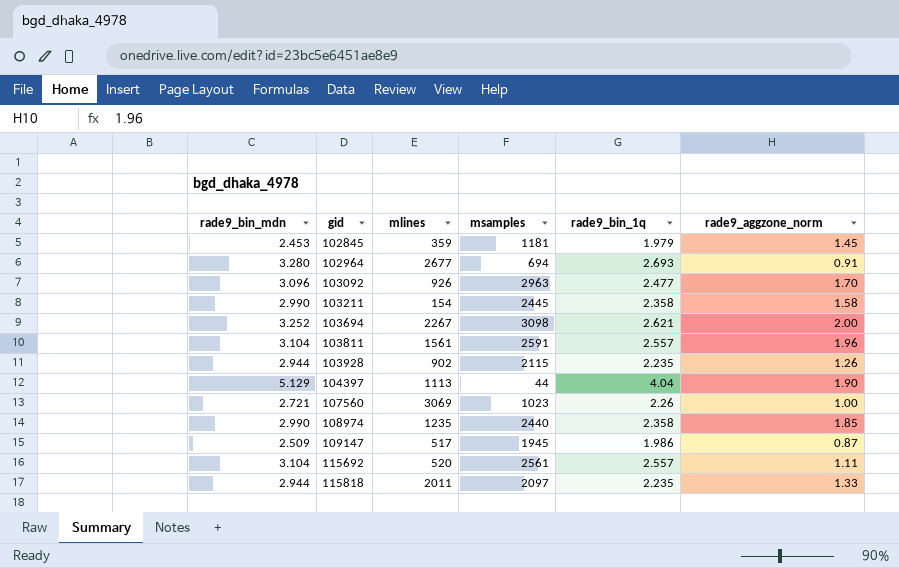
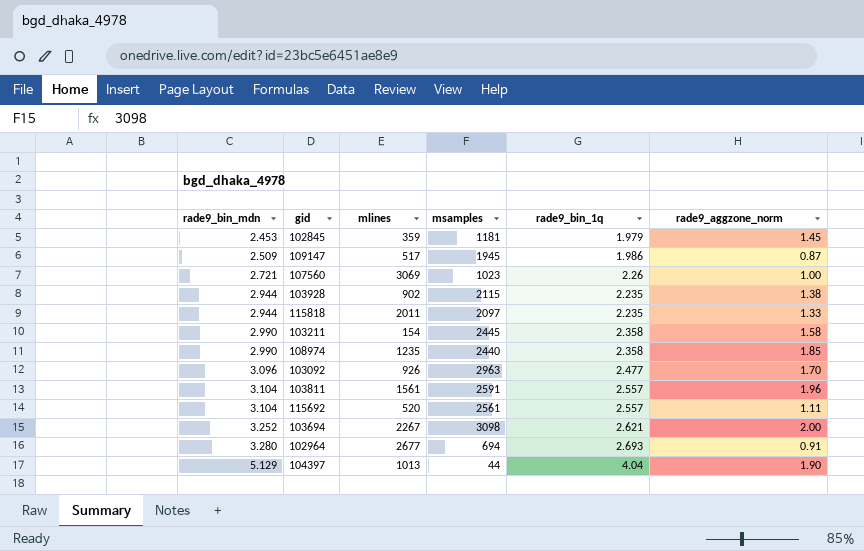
row order: gid ascending -> rade9_bin_mdn ascending
103928 | rade9_aggzone_norm: 1.26 -> 1.38
104397 | mlines: 1113 -> 1013

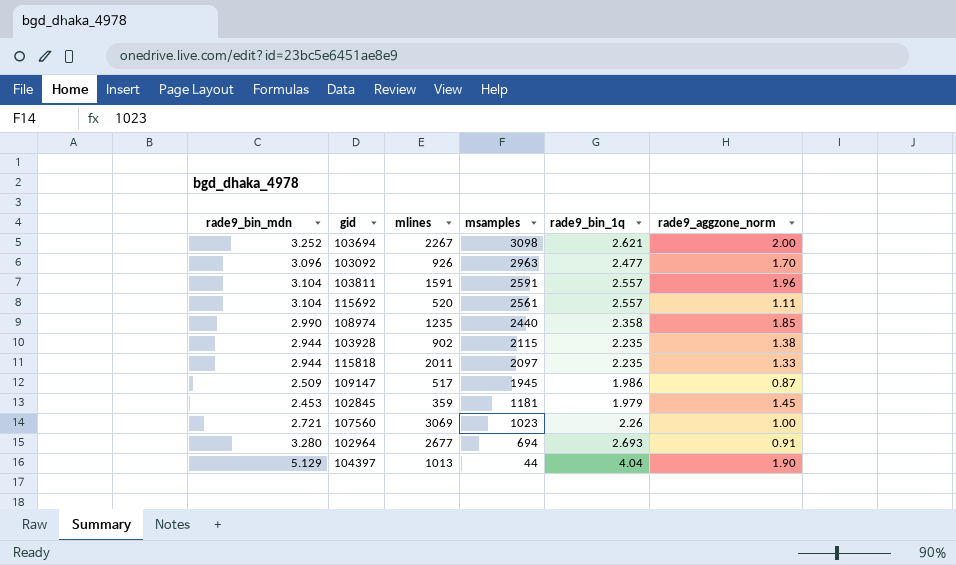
row order: rade9_bin_mdn ascending -> msamples descending
row 103211: 2.990 | 154 | 2445 | 2.358 | 1.58 -> none
103811 | mlines: 1561 -> 1591

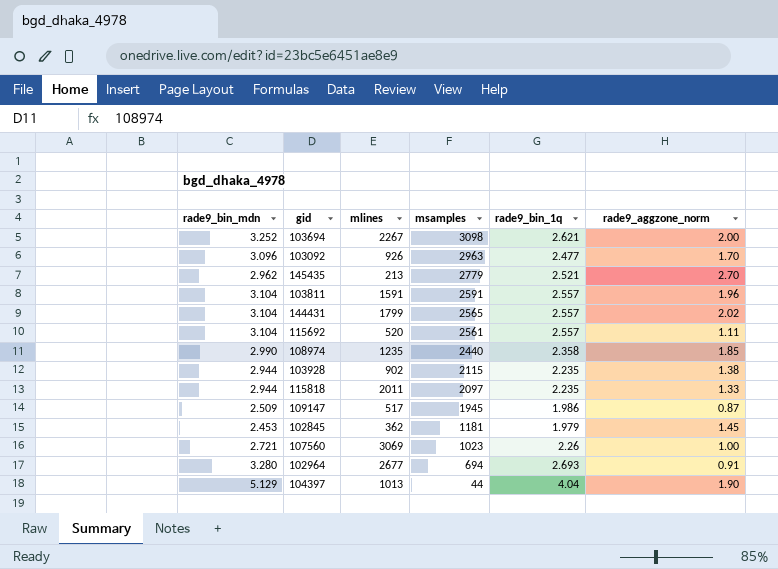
row 145435: none -> 2.962 | 213 | 2779 | 2.521 | 2.70
row 144431: none -> 3.104 | 1799 | 2565 | 2.557 | 2.02
102845 | mlines: 359 -> 362

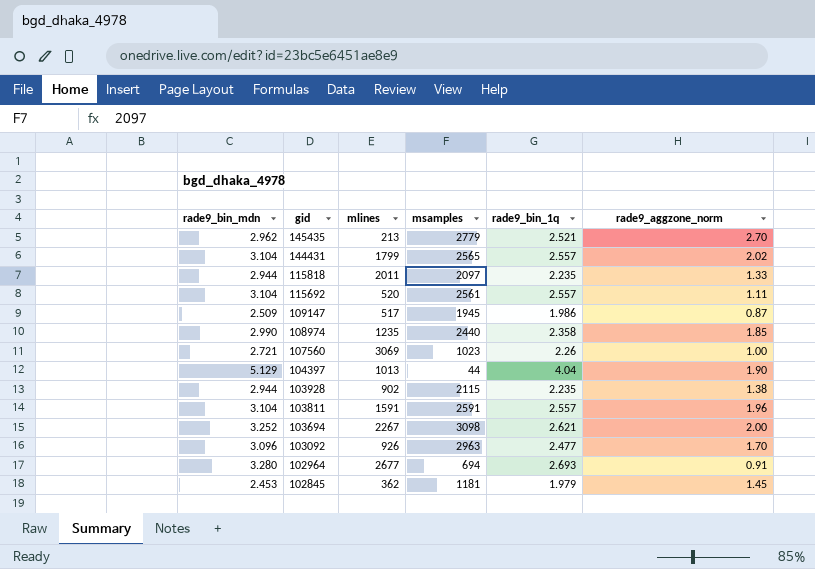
row order: msamples descending -> gid descending

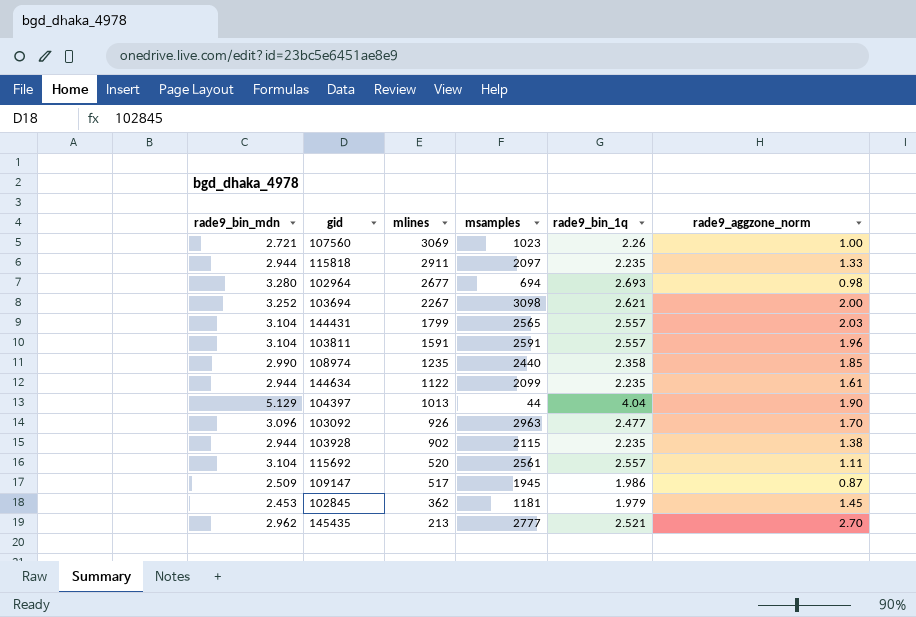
row order: gid descending -> mlines descending
115818 | mlines: 2011 -> 2911
102964 | rade9_aggzone_norm: 0.91 -> 0.98
144431 | rade9_aggzone_norm: 2.02 -> 2.03
row 144634: none -> 2.944 | 1122 | 2099 | 2.235 | 1.61
145435 | msamples: 2779 -> 2777

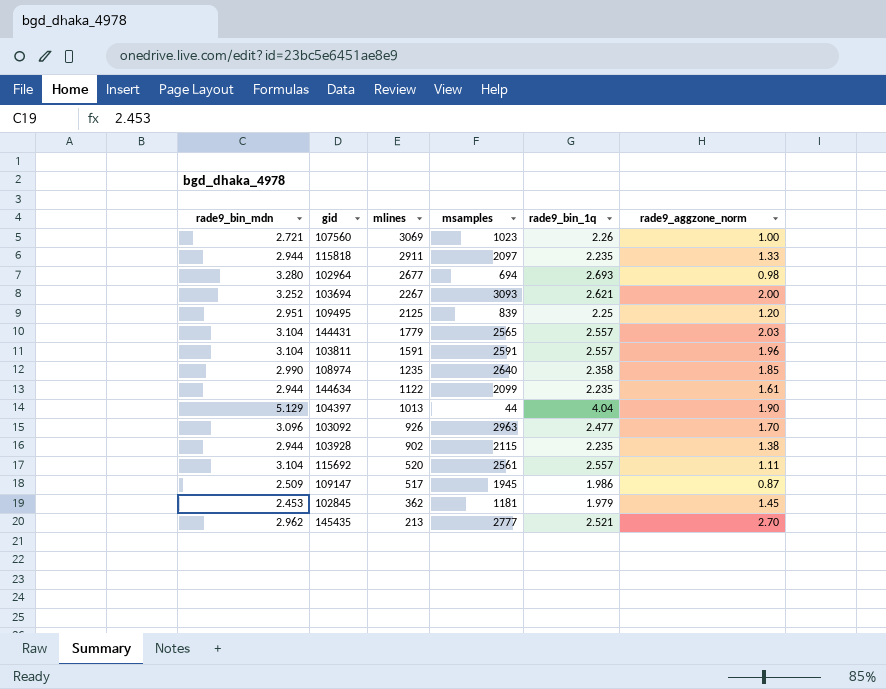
103694 | msamples: 3098 -> 3093
row 109495: none -> 2.951 | 2125 | 839 | 2.25 | 1.20
144431 | mlines: 1799 -> 1779
108974 | msamples: 2440 -> 2640

